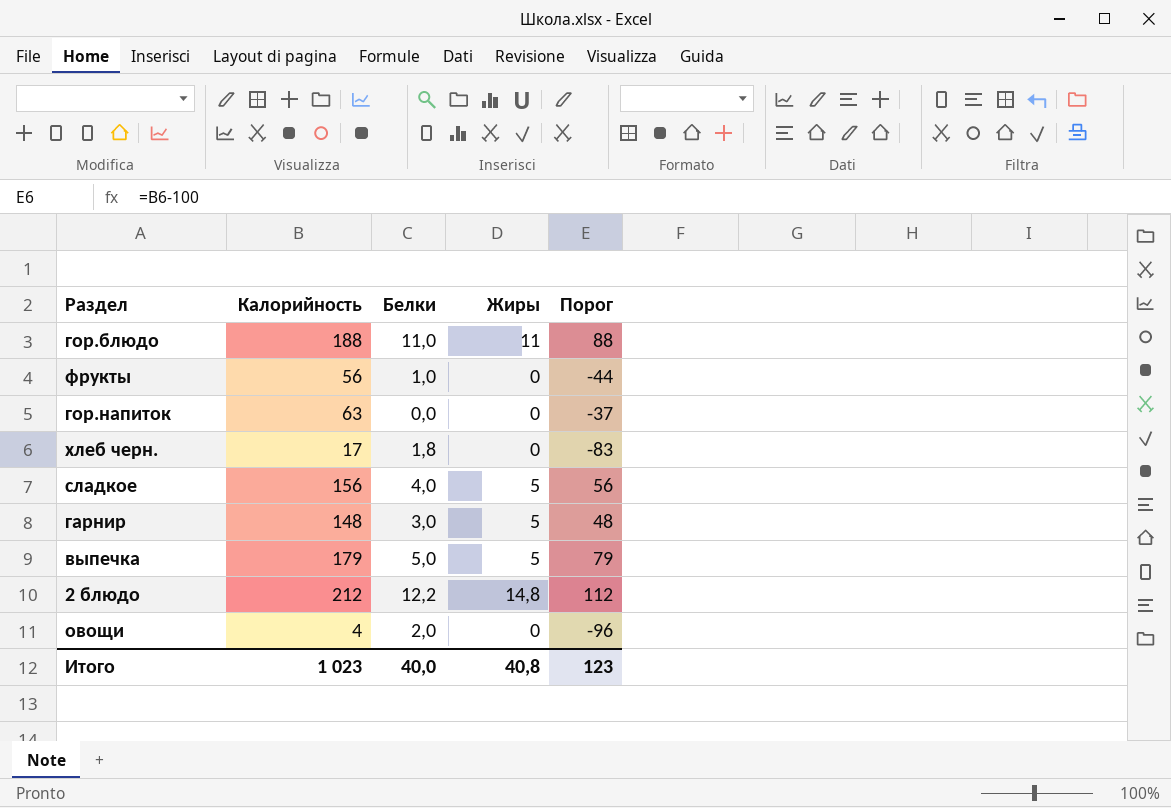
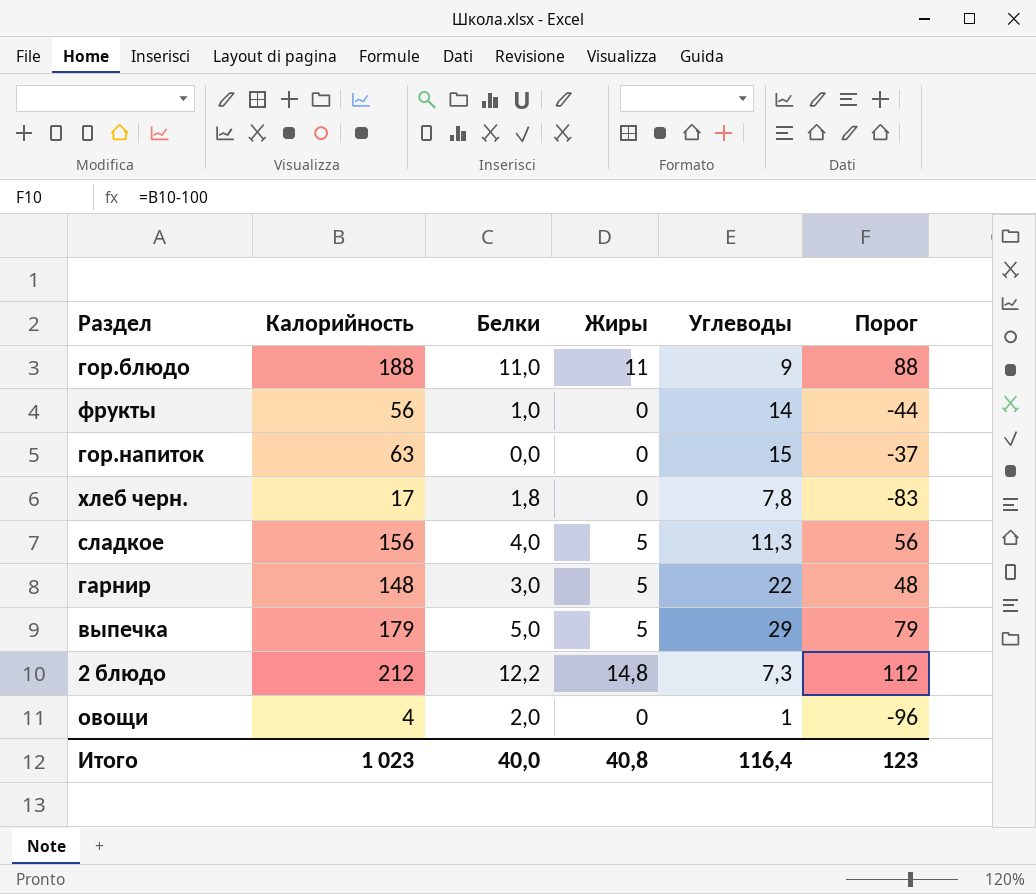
column Углеводы | position: none -> 5

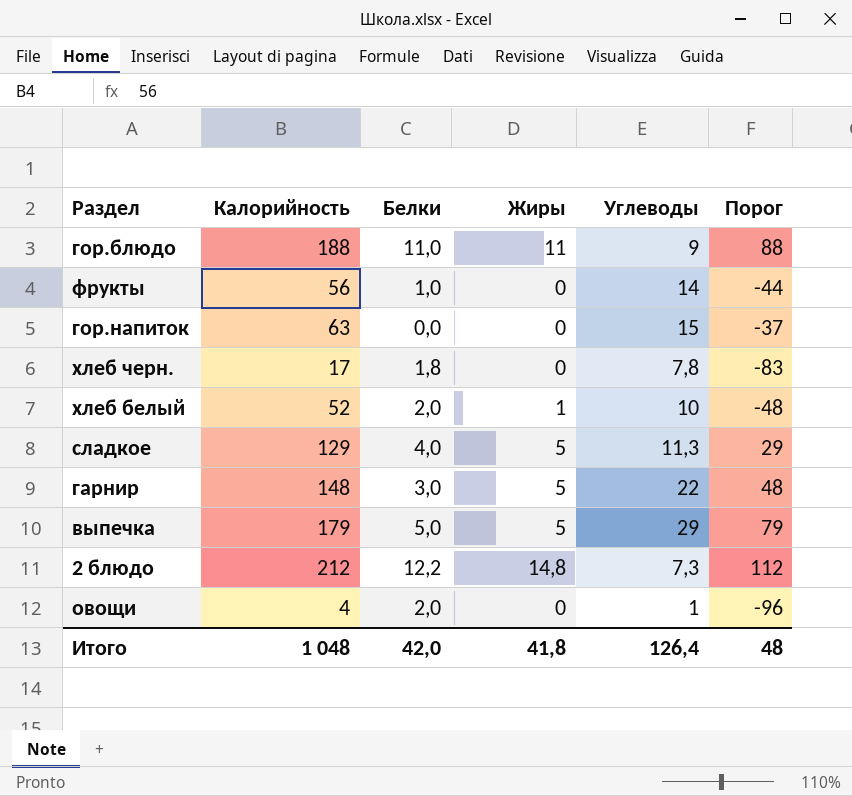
row хлеб белый: none -> 52 | 2,0 | 1 | 10 | -48
сладкое | Калорийность: 156 -> 129
сладкое | Порог: 56 -> 29
Итого | Калорийность: 1 023 -> 1 048
Итого | Белки: 40,0 -> 42,0
Итого | Жиры: 40,8 -> 41,8
Итого | Углеводы: 116,4 -> 126,4
Итого | Порог: 123 -> 48

